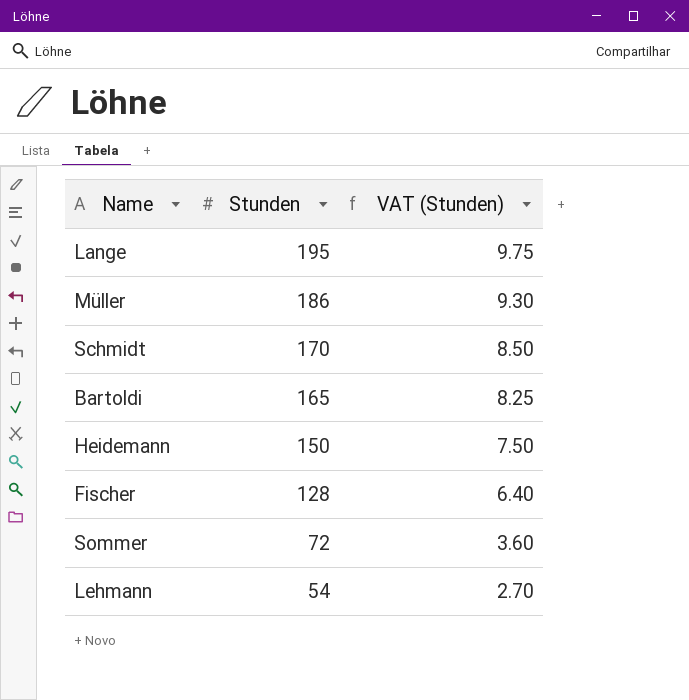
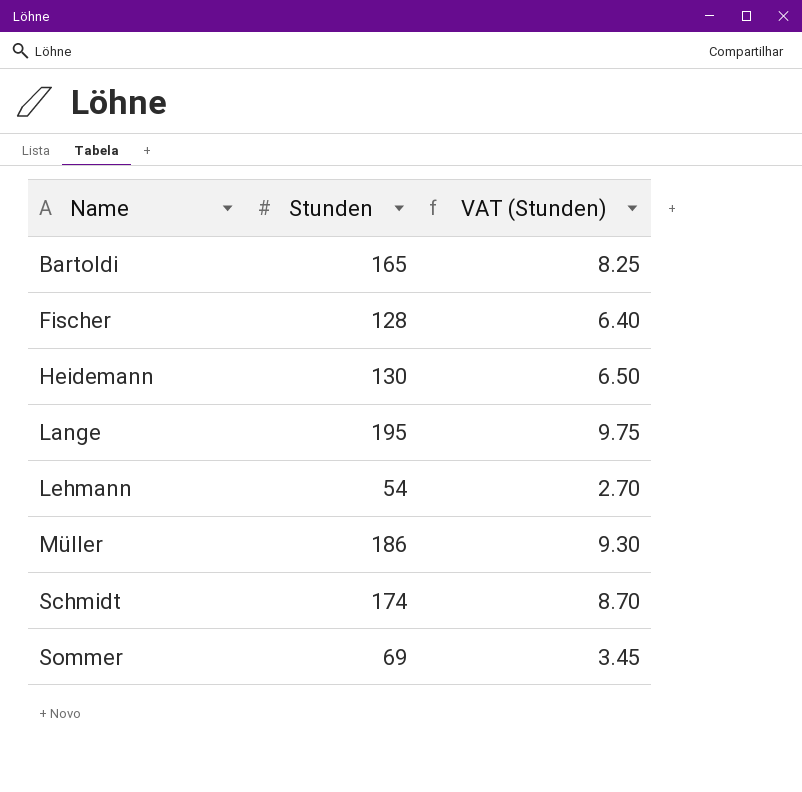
row order: Stunden descending -> Name ascending
Heidemann | Stunden: 150 -> 130
Heidemann | VAT (Stunden): 7.50 -> 6.50
Schmidt | Stunden: 170 -> 174
Schmidt | VAT (Stunden): 8.50 -> 8.70
Sommer | Stunden: 72 -> 69
Sommer | VAT (Stunden): 3.60 -> 3.45

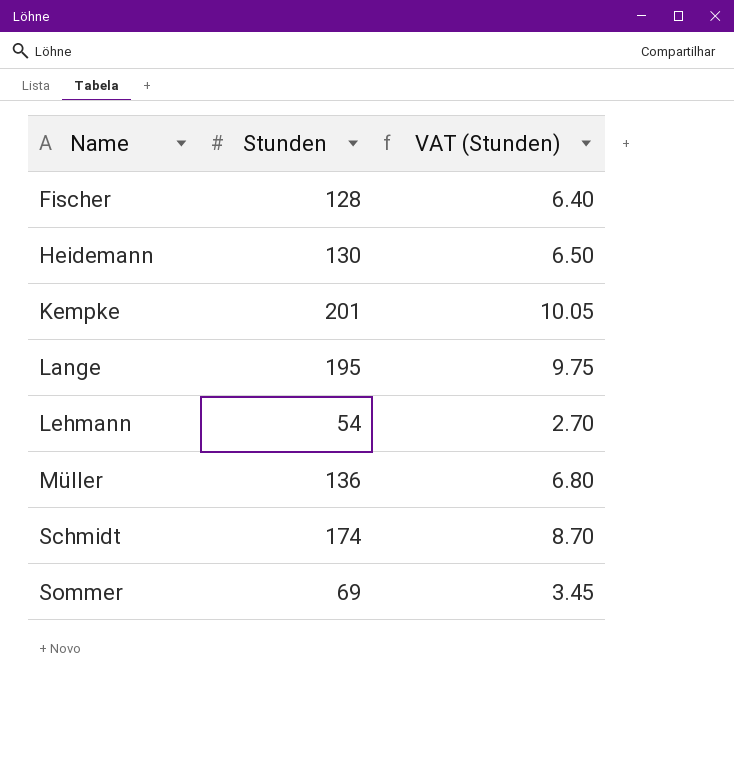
row Bartoldi: 165 | 8.25 -> none
row Kempke: none -> 201 | 10.05
Müller | Stunden: 186 -> 136
Müller | VAT (Stunden): 9.30 -> 6.80

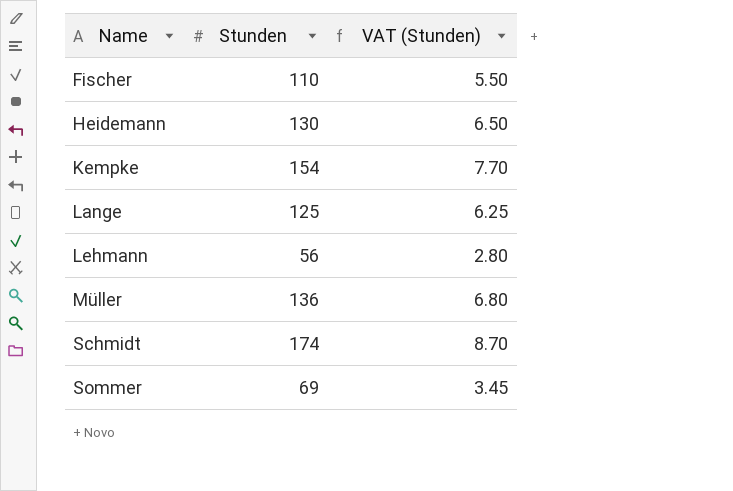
Fischer | Stunden: 128 -> 110
Fischer | VAT (Stunden): 6.40 -> 5.50
Kempke | Stunden: 201 -> 154
Kempke | VAT (Stunden): 10.05 -> 7.70
Lange | Stunden: 195 -> 125
Lange | VAT (Stunden): 9.75 -> 6.25
Lehmann | Stunden: 54 -> 56
Lehmann | VAT (Stunden): 2.70 -> 2.80

